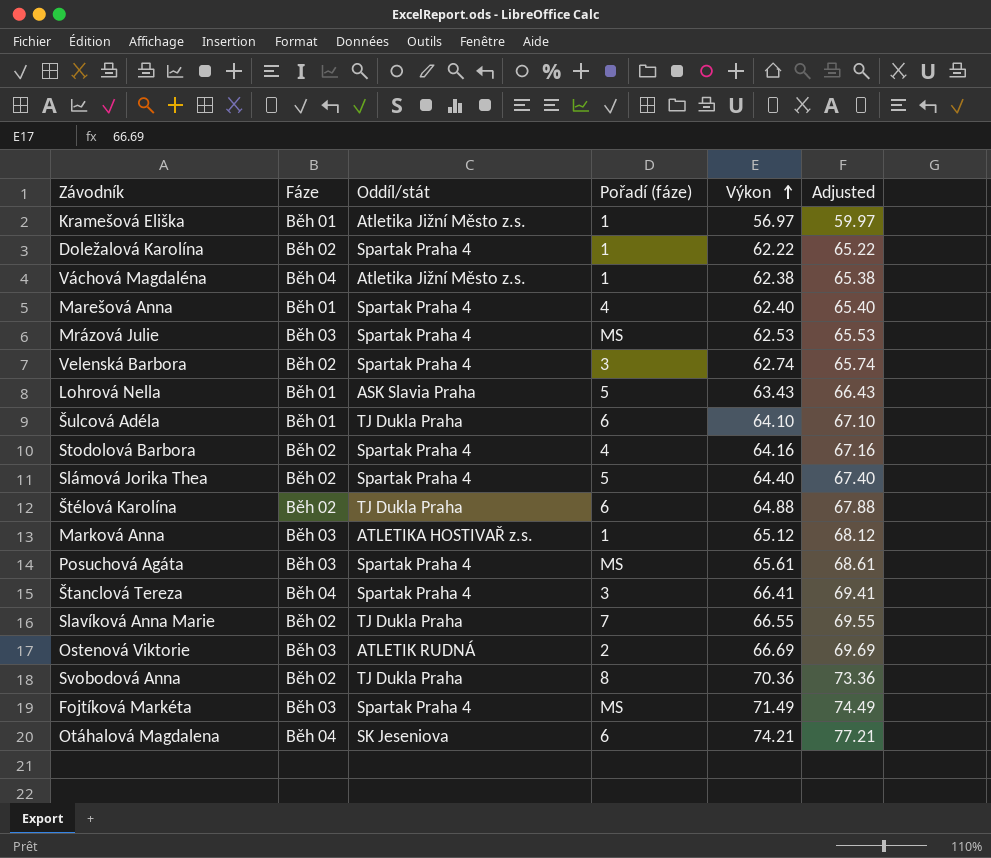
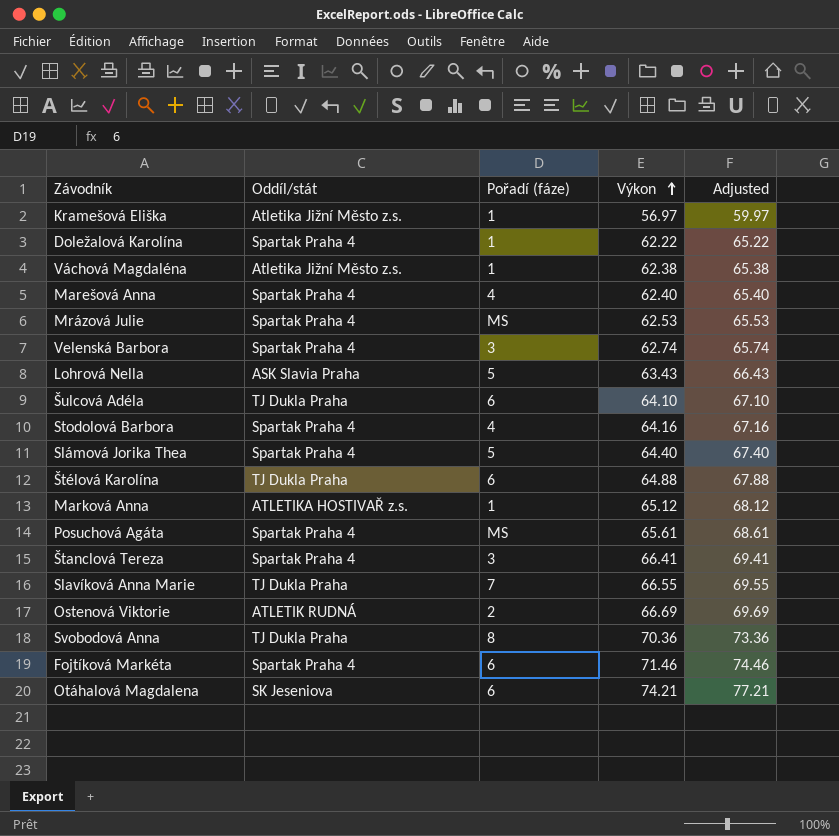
column Fáze | position: 2 -> none
Fojtíková Markéta | Pořadí (fáze): MS -> 6
Fojtíková Markéta | Výkon: 71.49 -> 71.46
Fojtíková Markéta | Adjusted: 74.49 -> 74.46

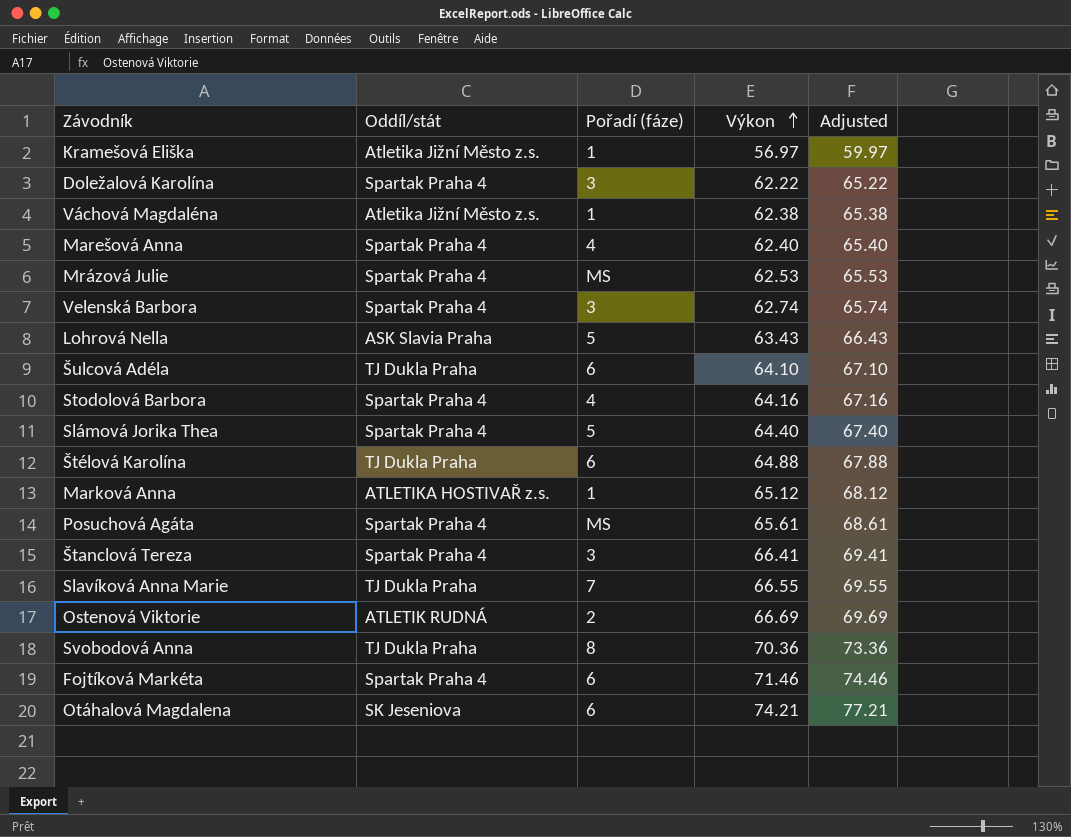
Doležalová Karolína | Pořadí (fáze): 1 -> 3

